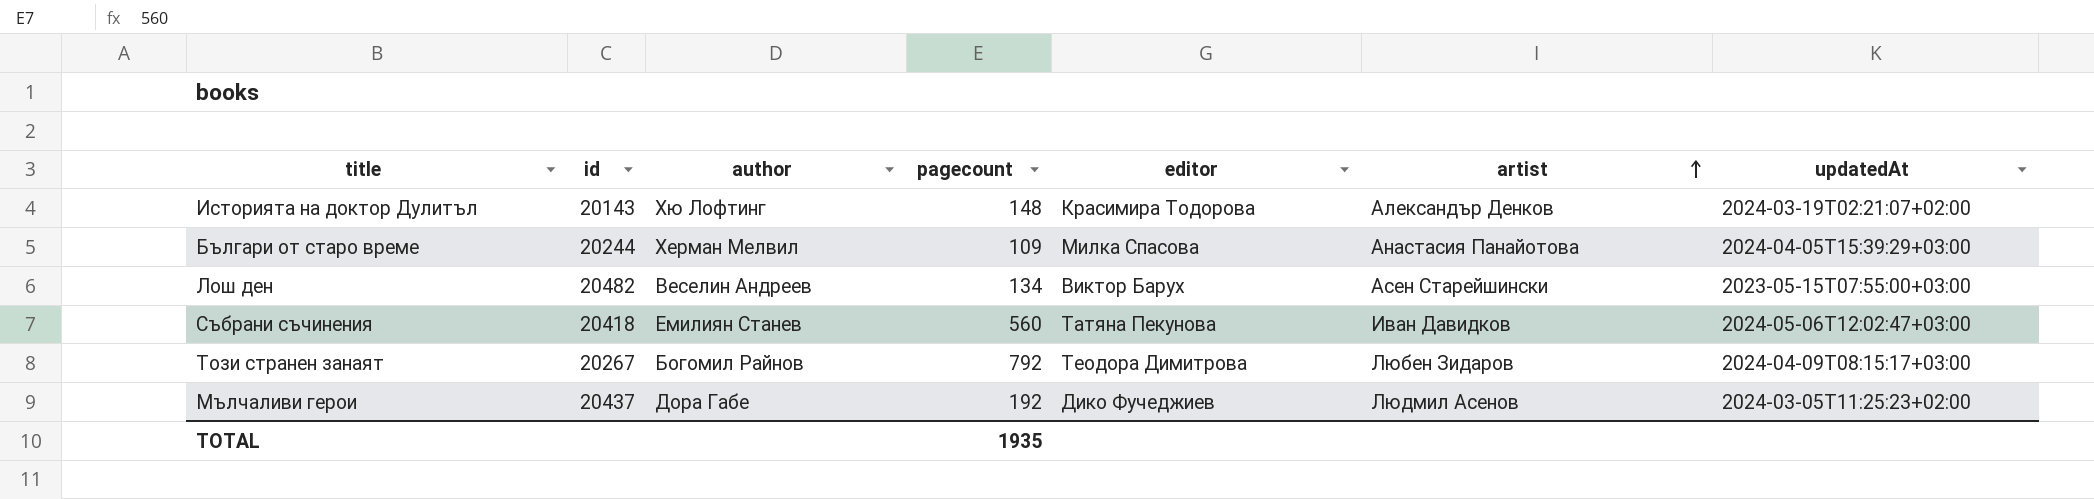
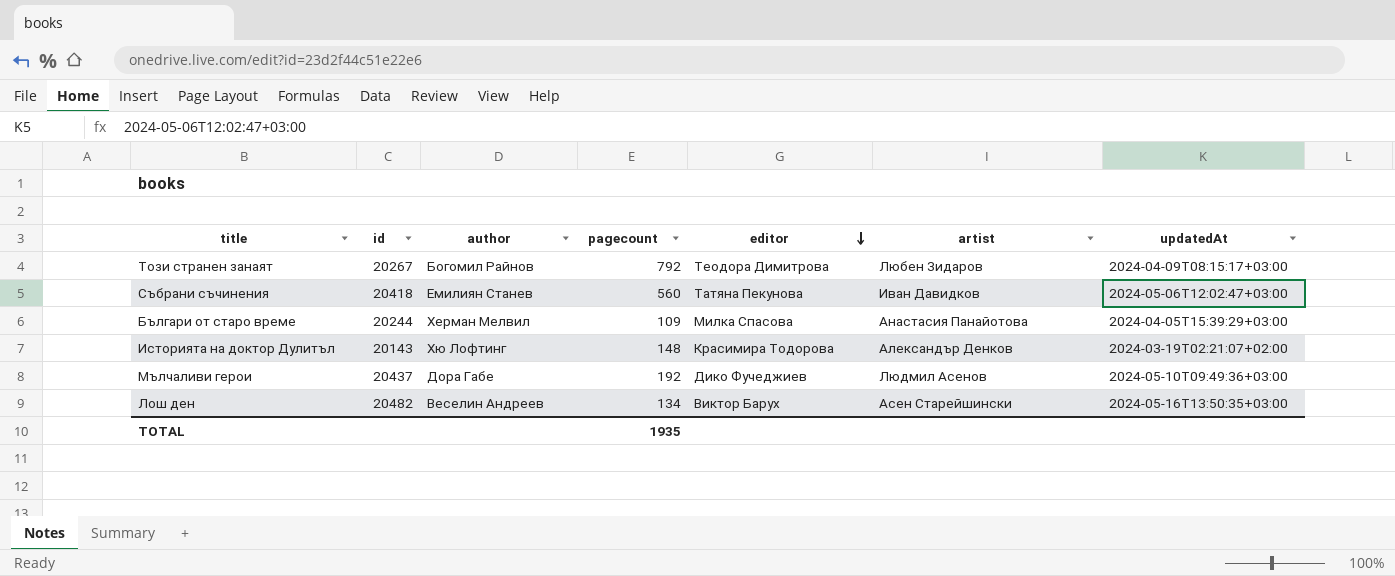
row order: artist ascending -> editor descending
Мълчаливи герои | updatedAt: 2024-03-05T11:25:23+02:00 -> 2024-05-10T09:49:36+03:00
Лош ден | updatedAt: 2023-05-15T07:55:00+03:00 -> 2024-05-16T13:50:35+03:00

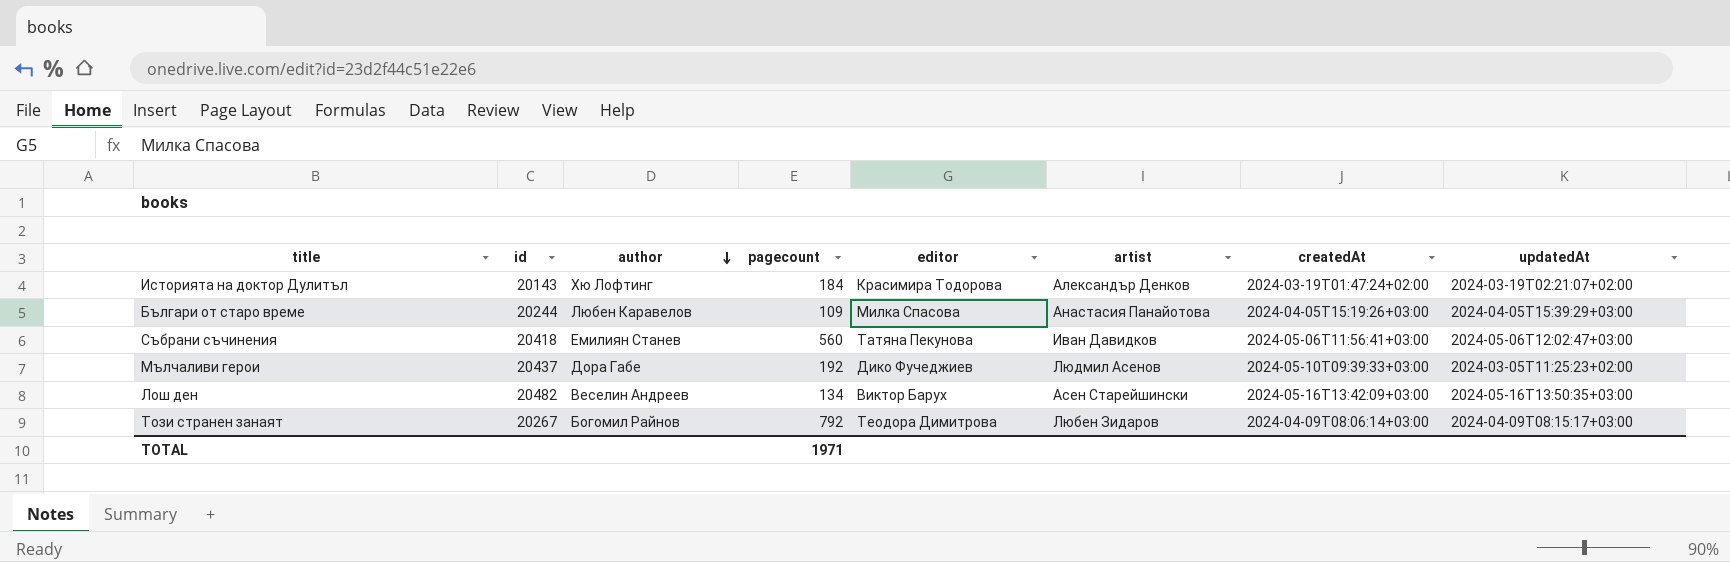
row order: editor descending -> author descending
column createdAt | position: none -> 7
Историята на доктор Дулитъл | pagecount: 148 -> 184
Българи от старо време | author: Херман Мелвил -> Любен Каравелов
Мълчаливи герои | updatedAt: 2024-05-10T09:49:36+03:00 -> 2024-03-05T11:25:23+02:00
TOTAL | pagecount: 1935 -> 1971

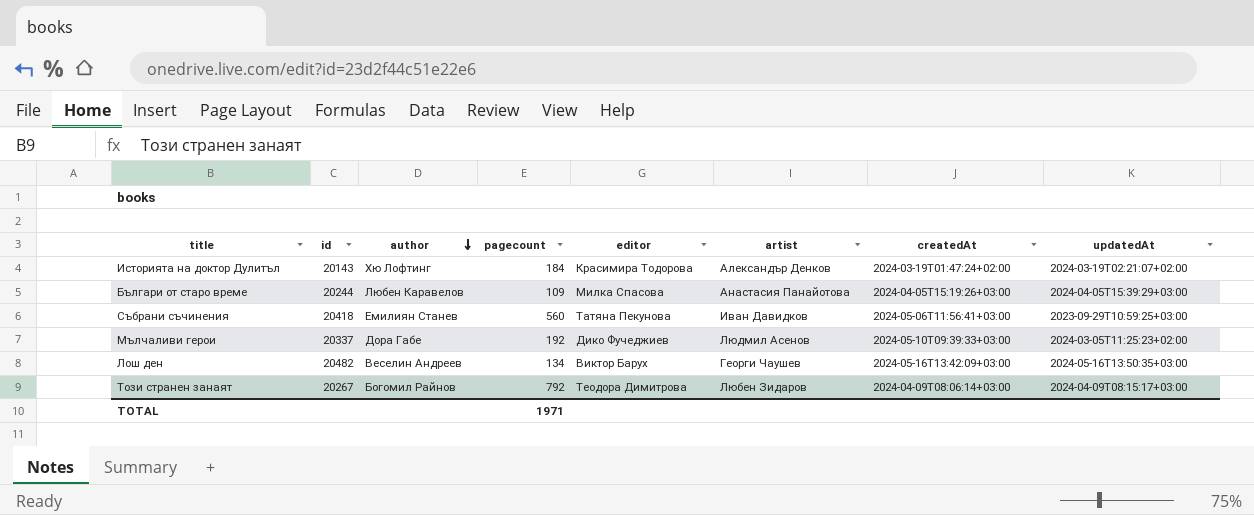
Събрани съчинения | updatedAt: 2024-05-06T12:02:47+03:00 -> 2023-09-29T10:59:25+03:00
Мълчаливи герои | id: 20437 -> 20337
Лош ден | artist: Асен Старейшински -> Георги Чаушев

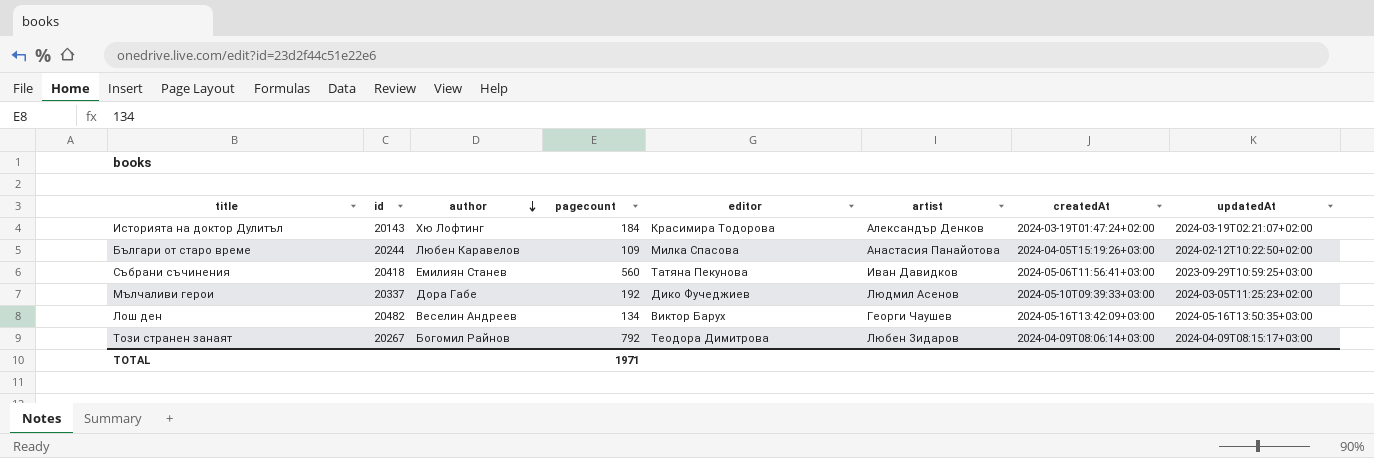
Българи от старо време | updatedAt: 2024-04-05T15:39:29+03:00 -> 2024-02-12T10:22:50+02:00

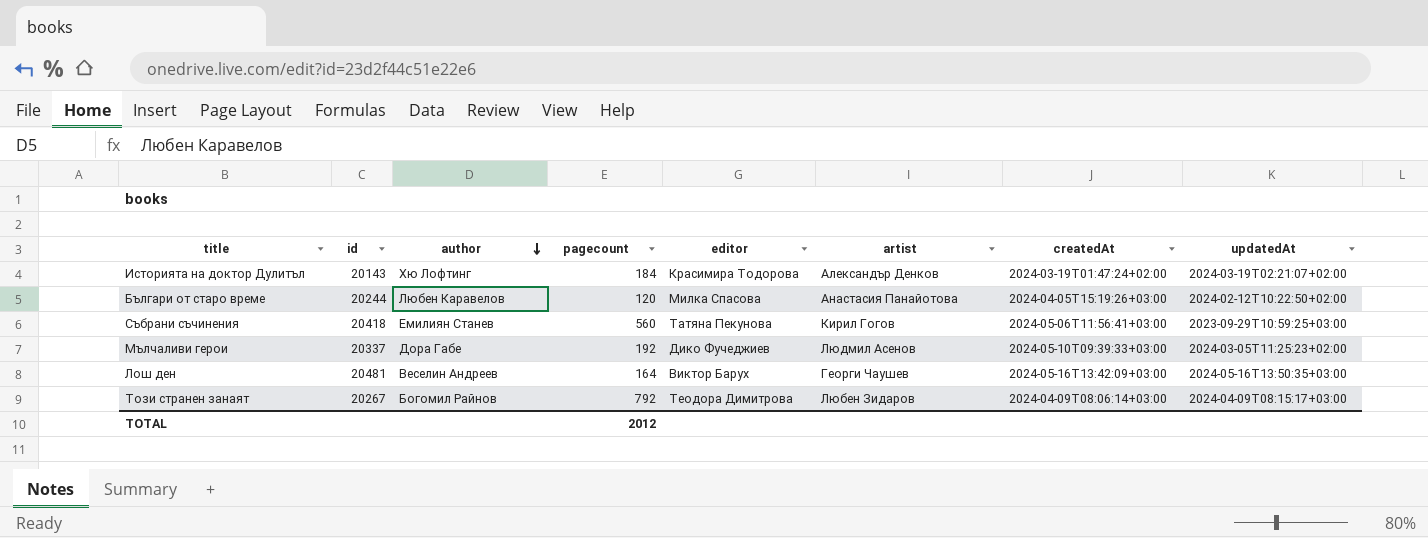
Българи от старо време | pagecount: 109 -> 120
Събрани съчинения | artist: Иван Давидков -> Кирил Гогов
Лош ден | id: 20482 -> 20481
Лош ден | pagecount: 134 -> 164
TOTAL | pagecount: 1971 -> 2012

